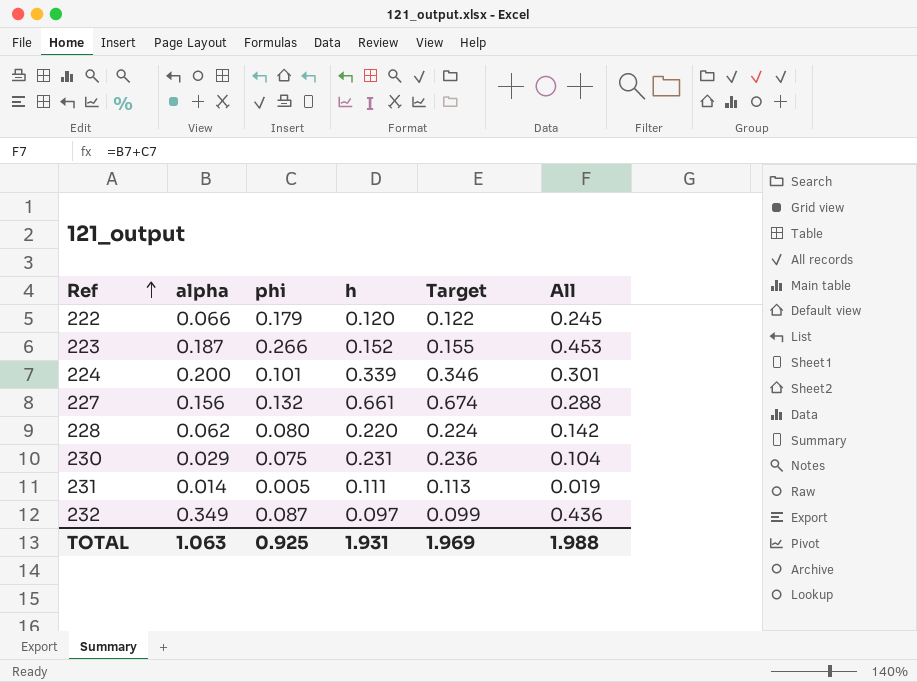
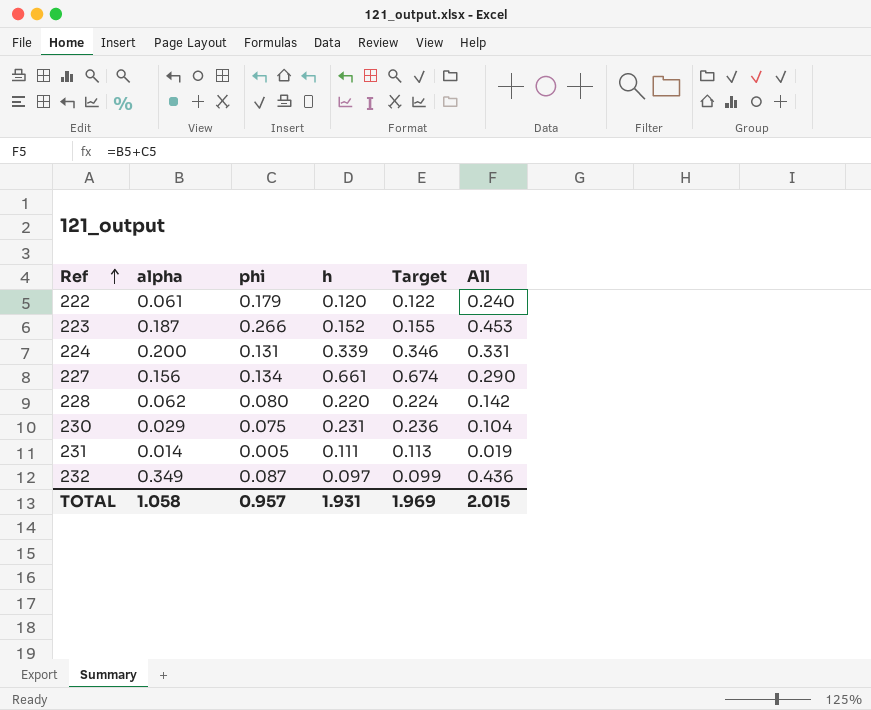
222 | alpha: 0.066 -> 0.061
222 | All: 0.245 -> 0.240
224 | phi: 0.101 -> 0.131
224 | All: 0.301 -> 0.331
227 | phi: 0.132 -> 0.134
227 | All: 0.288 -> 0.290
TOTAL | alpha: 1.063 -> 1.058
TOTAL | phi: 0.925 -> 0.957
TOTAL | All: 1.988 -> 2.015

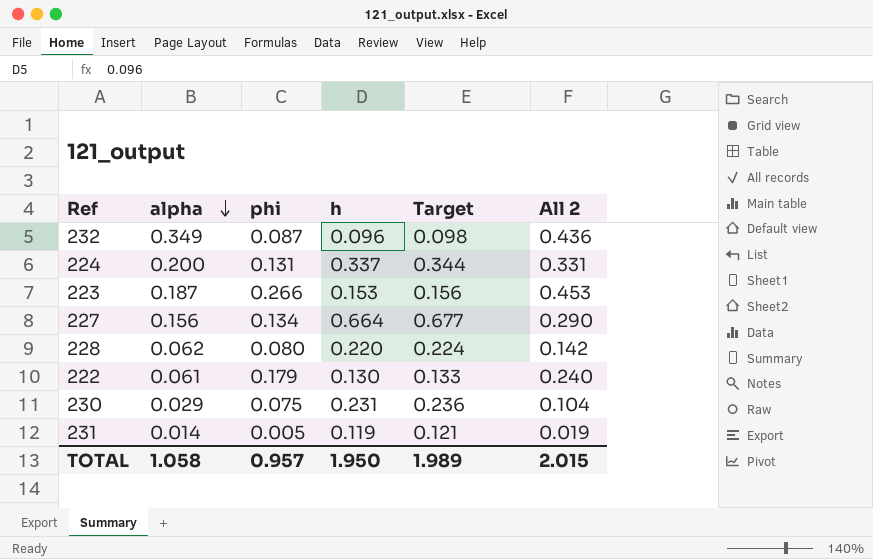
row order: Ref ascending -> alpha descending
column name: All -> All 2
232 | h: 0.097 -> 0.096
232 | Target: 0.099 -> 0.098
224 | h: 0.339 -> 0.337
224 | Target: 0.346 -> 0.344
223 | h: 0.152 -> 0.153
223 | Target: 0.155 -> 0.156
227 | h: 0.661 -> 0.664
227 | Target: 0.674 -> 0.677
222 | h: 0.120 -> 0.130
222 | Target: 0.122 -> 0.133
231 | h: 0.111 -> 0.119
231 | Target: 0.113 -> 0.121
TOTAL | h: 1.931 -> 1.950
TOTAL | Target: 1.969 -> 1.989

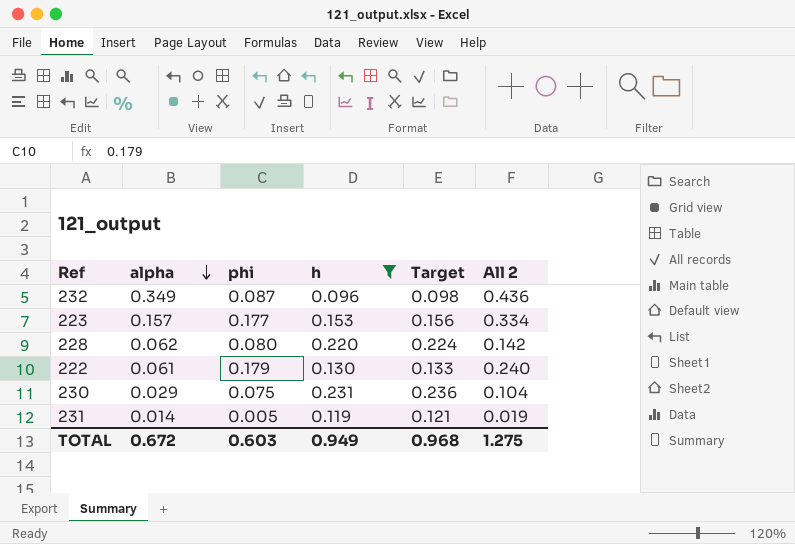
filter: none -> h <= 0.231
223 | alpha: 0.187 -> 0.157
223 | phi: 0.266 -> 0.177
223 | All 2: 0.453 -> 0.334
TOTAL | alpha: 1.058 -> 0.672
TOTAL | phi: 0.957 -> 0.603
TOTAL | h: 1.950 -> 0.949
TOTAL | Target: 1.989 -> 0.968
TOTAL | All 2: 2.015 -> 1.275

